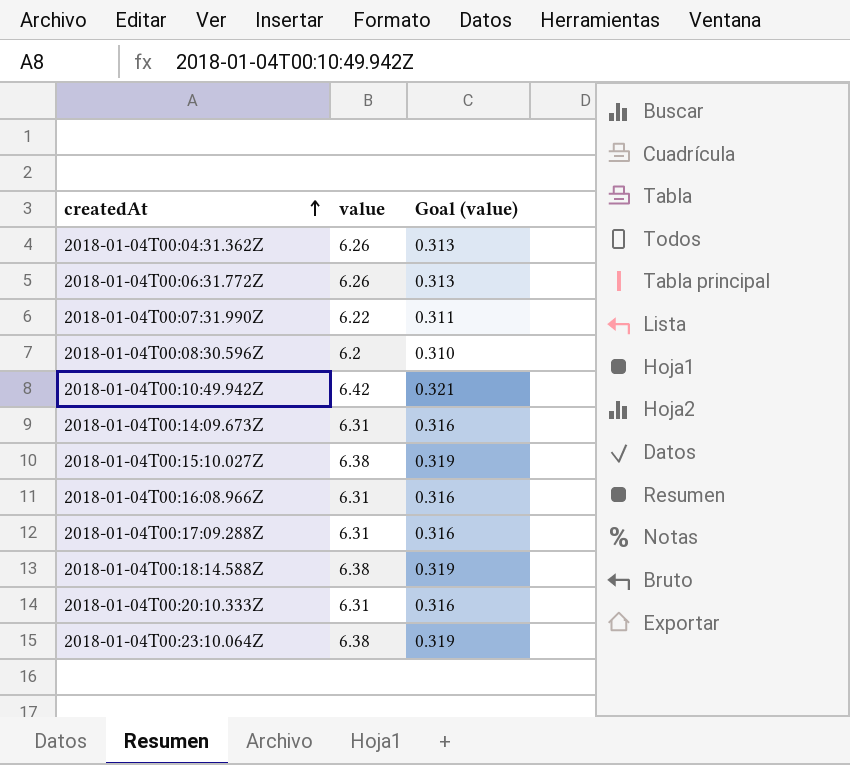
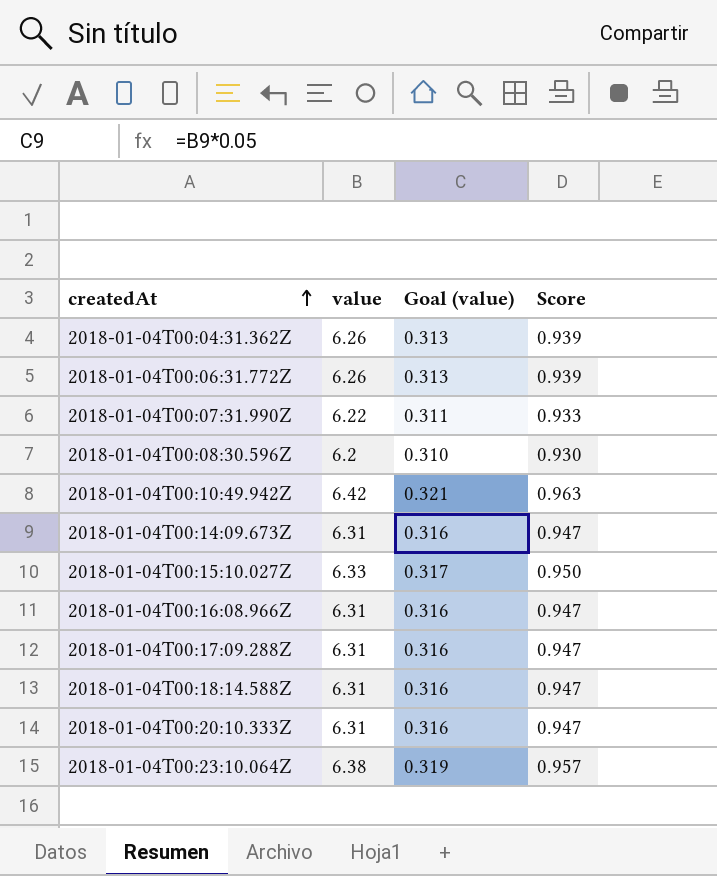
column Score | formula: none -> [value] * 0.15
2018-01-04T00:15:10.027Z | value: 6.38 -> 6.33
2018-01-04T00:15:10.027Z | Goal (value): 0.319 -> 0.317
2018-01-04T00:18:14.588Z | value: 6.38 -> 6.31
2018-01-04T00:18:14.588Z | Goal (value): 0.319 -> 0.316

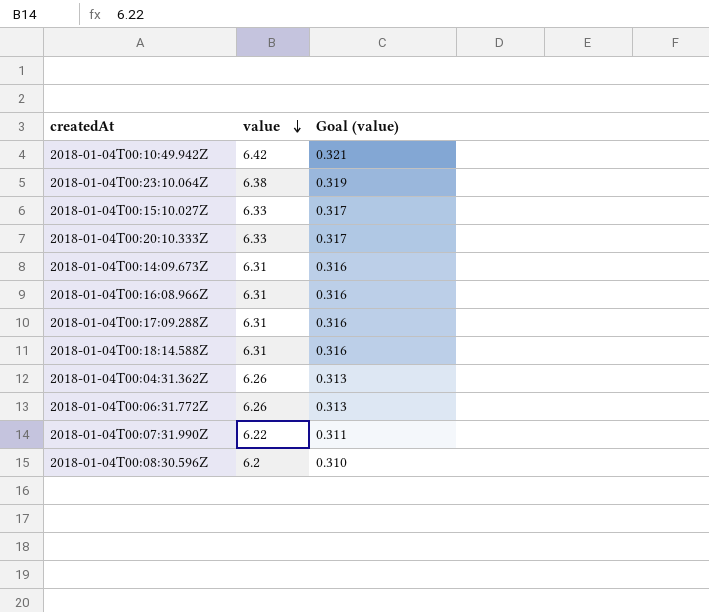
row order: createdAt ascending -> value descending
column Score | formula: [value] * 0.15 -> none
2018-01-04T00:20:10.333Z | value: 6.31 -> 6.33
2018-01-04T00:20:10.333Z | Goal (value): 0.316 -> 0.317

